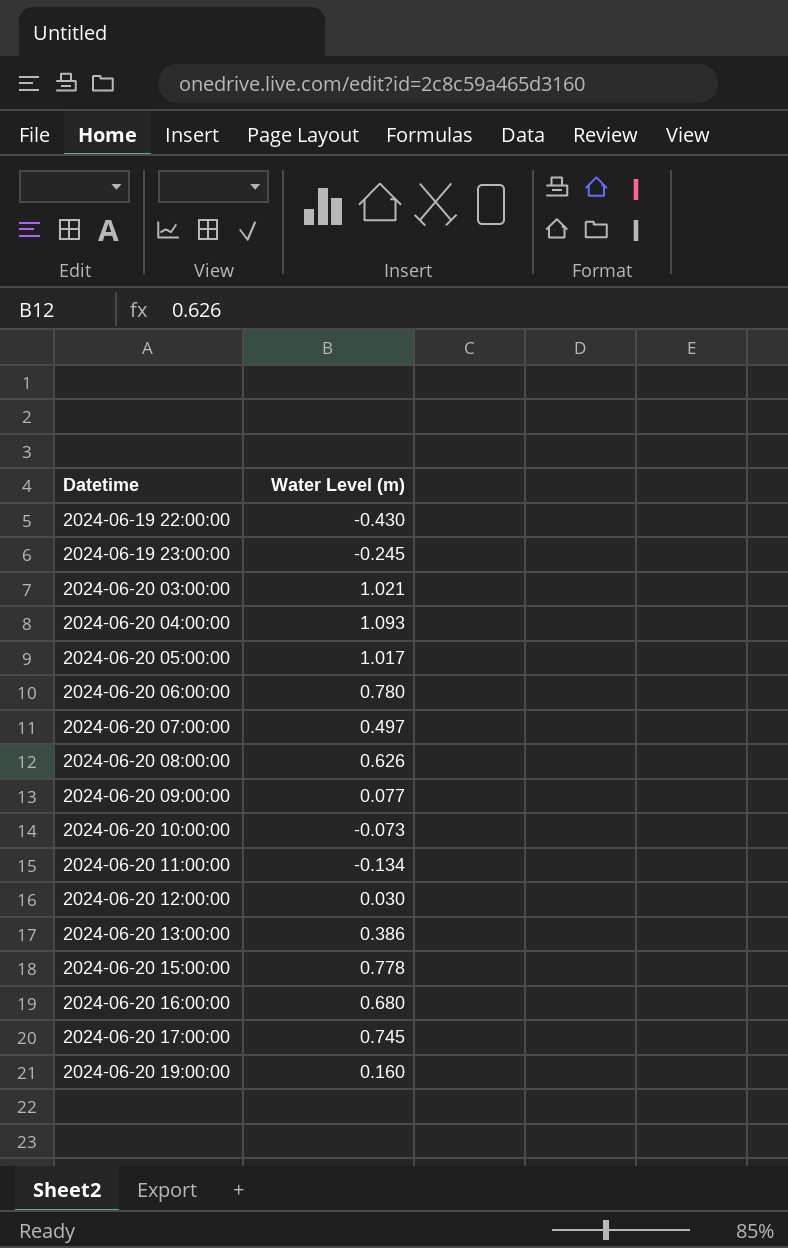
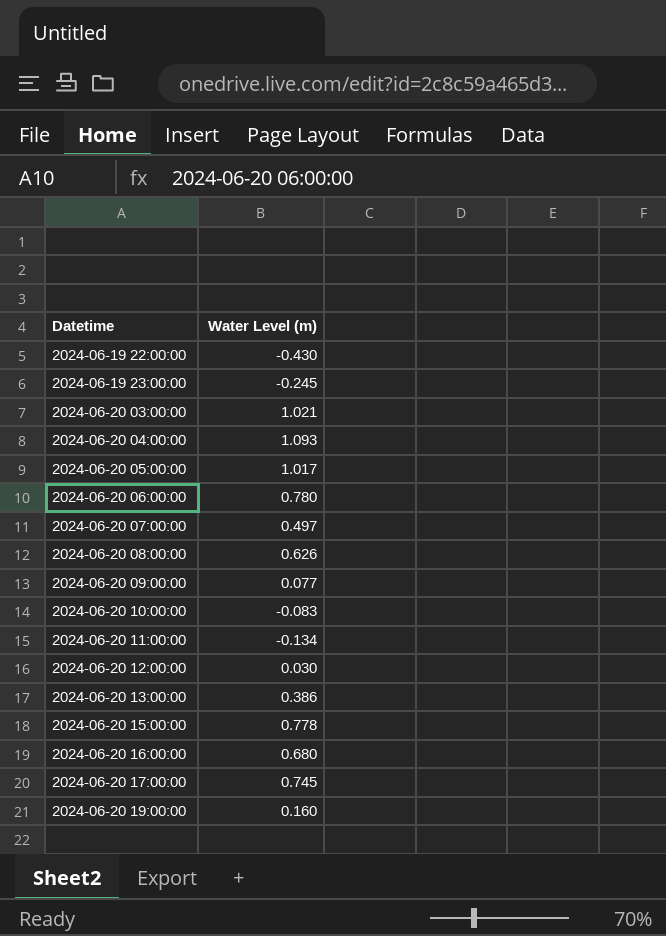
2024-06-20 10:00:00 | Water Level (m): -0.073 -> -0.083

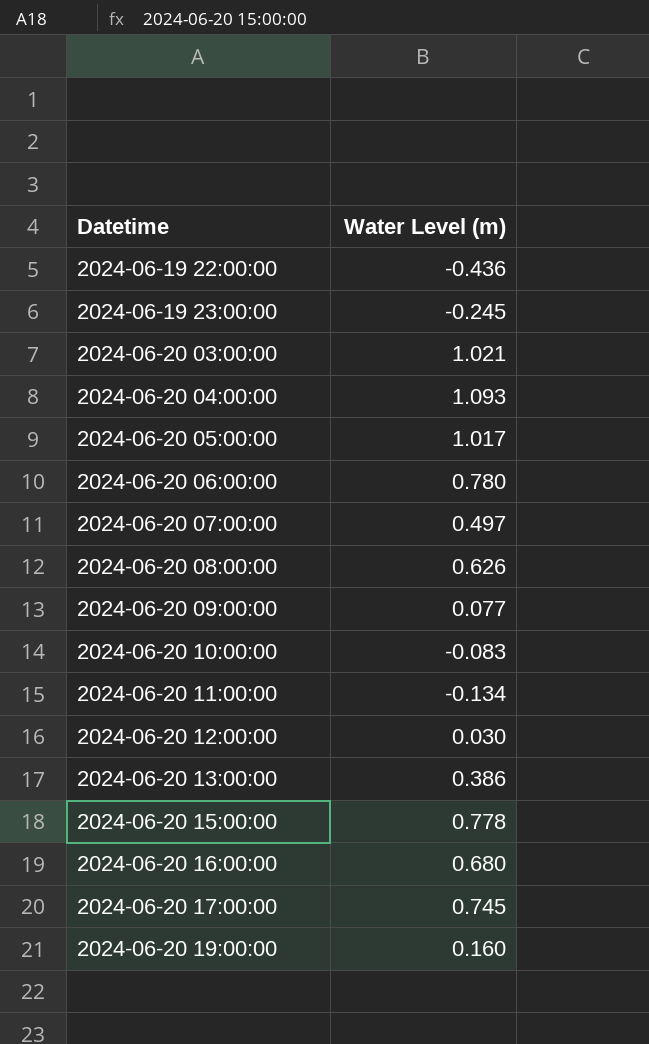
2024-06-19 22:00:00 | Water Level (m): -0.430 -> -0.436

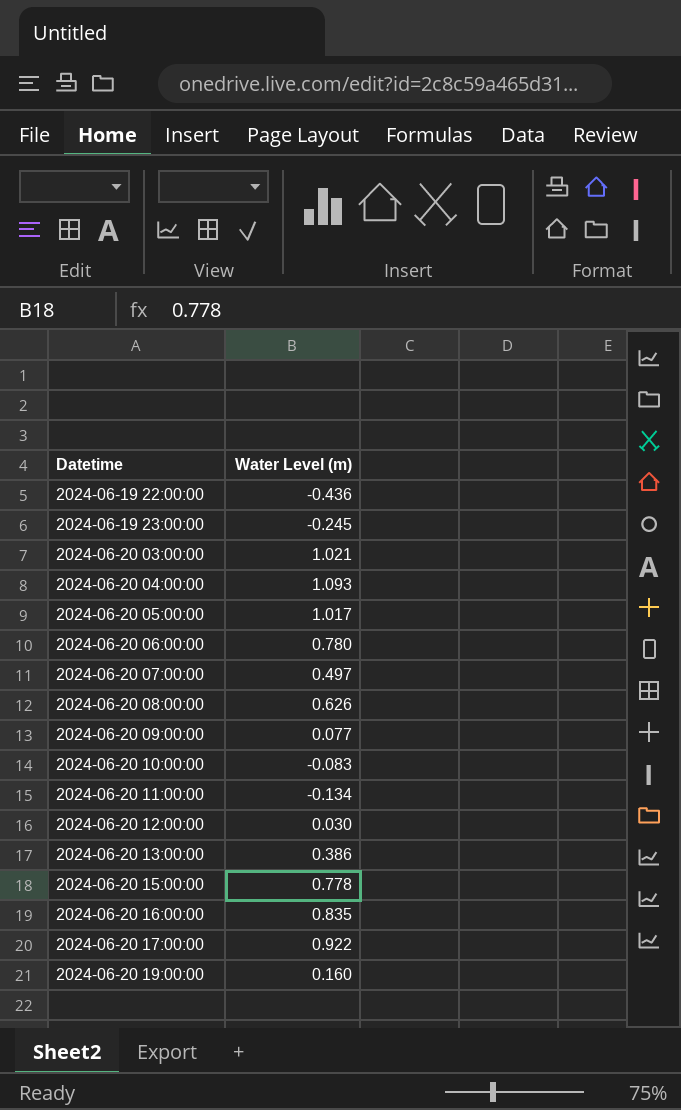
2024-06-20 16:00:00 | Water Level (m): 0.680 -> 0.835
2024-06-20 17:00:00 | Water Level (m): 0.745 -> 0.922

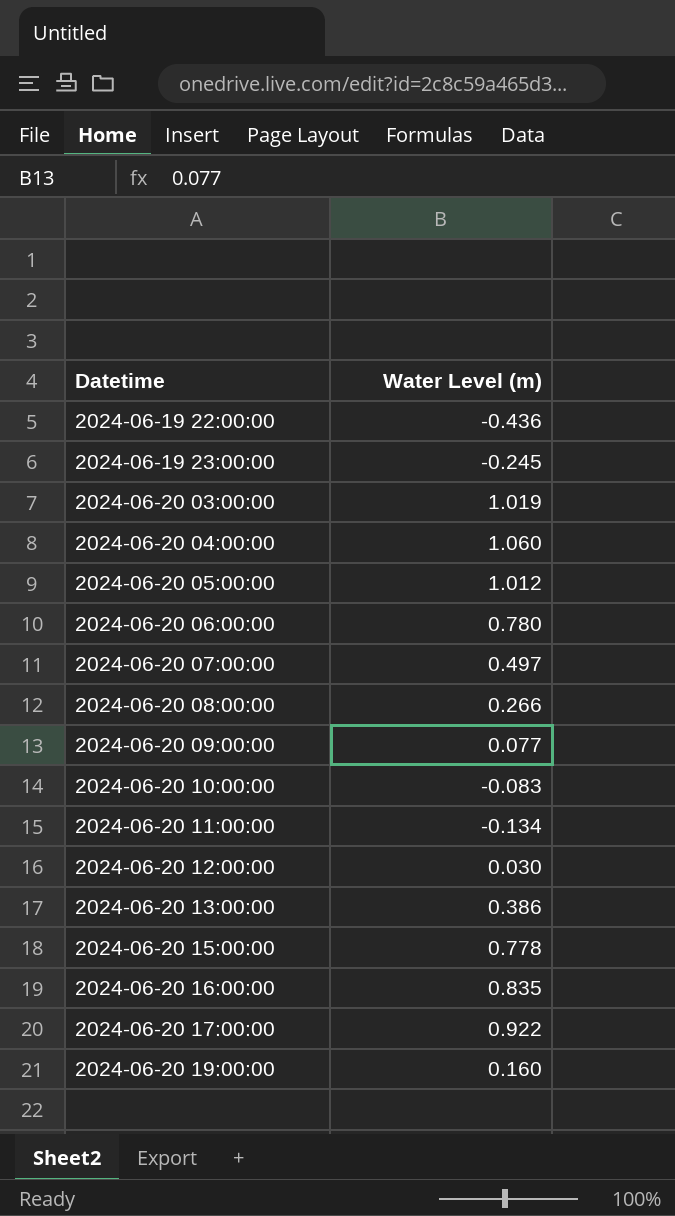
2024-06-20 03:00:00 | Water Level (m): 1.021 -> 1.019
2024-06-20 04:00:00 | Water Level (m): 1.093 -> 1.060
2024-06-20 05:00:00 | Water Level (m): 1.017 -> 1.012
2024-06-20 08:00:00 | Water Level (m): 0.626 -> 0.266

